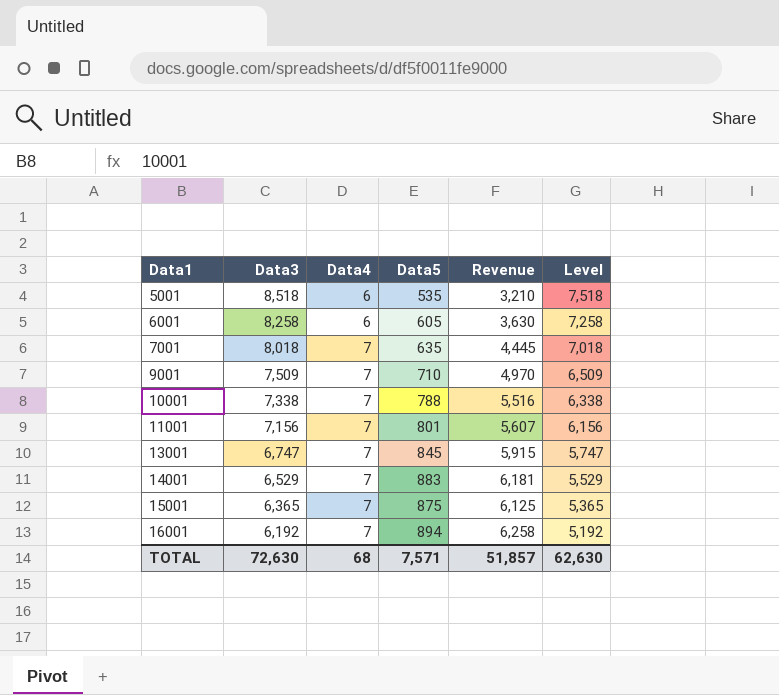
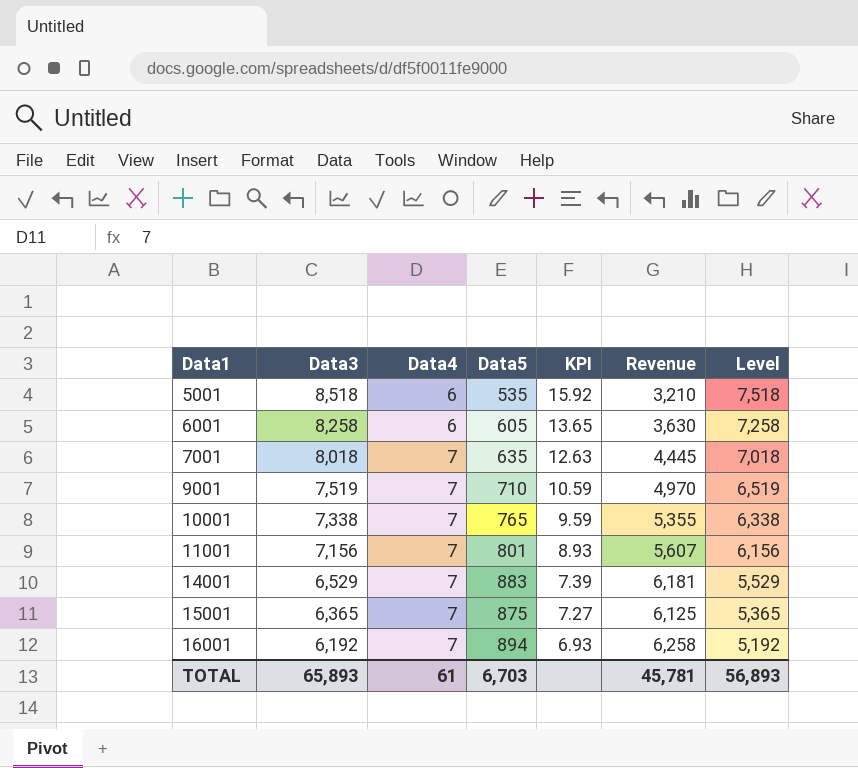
column KPI | formula: none -> [Data3] / [Data5]
row 13001: 6,747 | 7 | 845 | 5,915 | 5,747 -> none
9001 | Data3: 7,509 -> 7,519
9001 | Level: 6,509 -> 6,519
10001 | Data5: 788 -> 765
10001 | Revenue: 5,516 -> 5,355
TOTAL | Data3: 72,630 -> 65,893
TOTAL | Data4: 68 -> 61
TOTAL | Data5: 7,571 -> 6,703
TOTAL | Revenue: 51,857 -> 45,781
TOTAL | Level: 62,630 -> 56,893

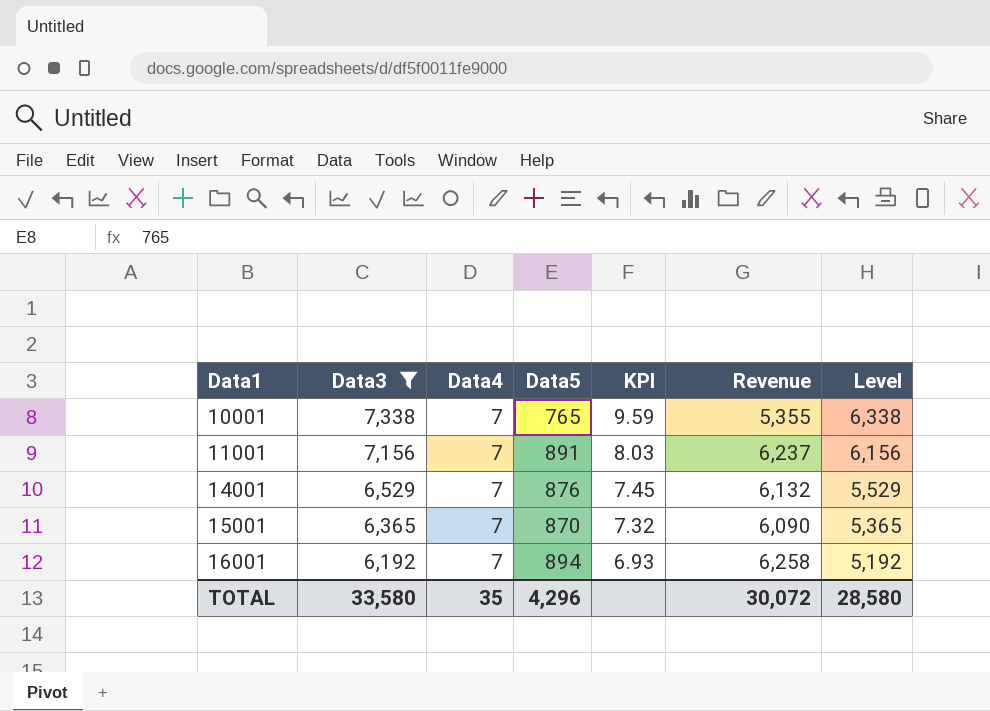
filter: none -> Data3 <= 7,338
11001 | Data5: 801 -> 891
11001 | KPI: 8.93 -> 8.03
11001 | Revenue: 5,607 -> 6,237
14001 | Data5: 883 -> 876
14001 | KPI: 7.39 -> 7.45
14001 | Revenue: 6,181 -> 6,132
15001 | Data5: 875 -> 870
15001 | KPI: 7.27 -> 7.32
15001 | Revenue: 6,125 -> 6,090
TOTAL | Data3: 65,893 -> 33,580
TOTAL | Data4: 61 -> 35
TOTAL | Data5: 6,703 -> 4,296
TOTAL | Revenue: 45,781 -> 30,072
TOTAL | Level: 56,893 -> 28,580

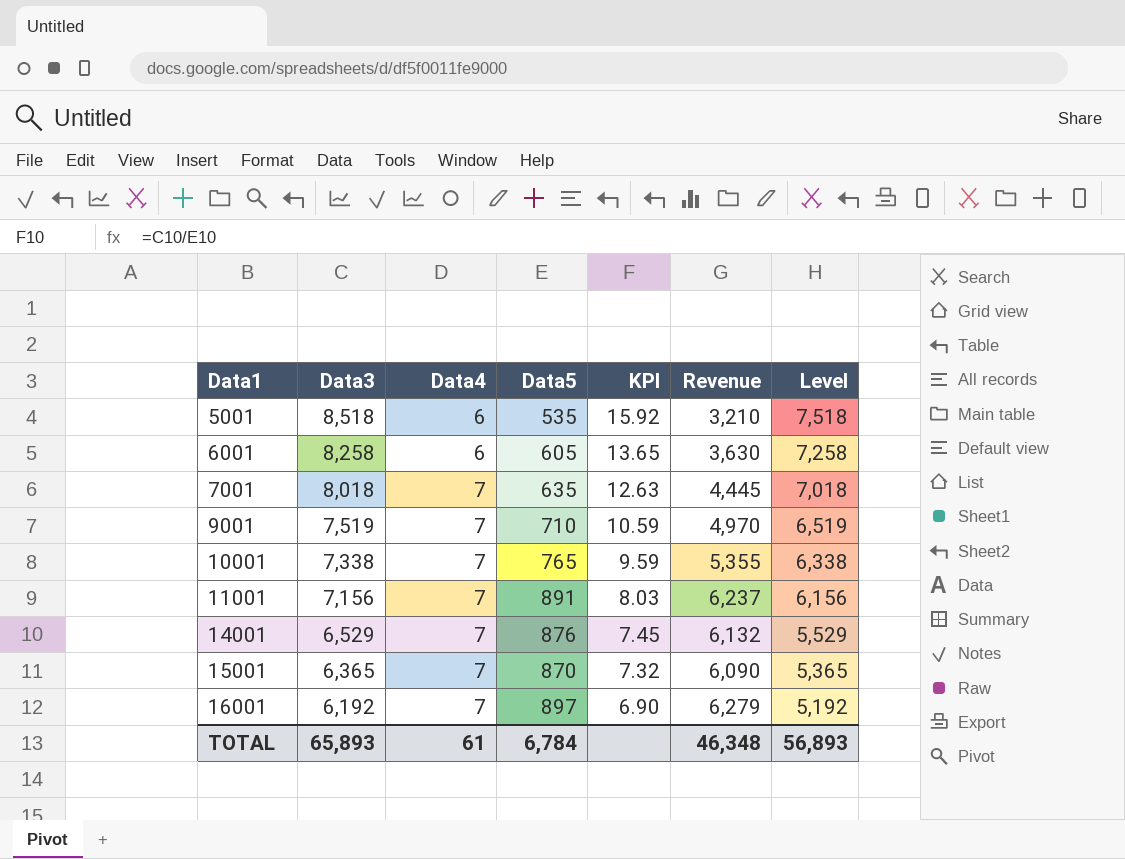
filter: Data3 <= 7,338 -> none
16001 | Data5: 894 -> 897
16001 | KPI: 6.93 -> 6.90
16001 | Revenue: 6,258 -> 6,279
TOTAL | Data3: 33,580 -> 65,893
TOTAL | Data4: 35 -> 61
TOTAL | Data5: 4,296 -> 6,784
TOTAL | Revenue: 30,072 -> 46,348
TOTAL | Level: 28,580 -> 56,893

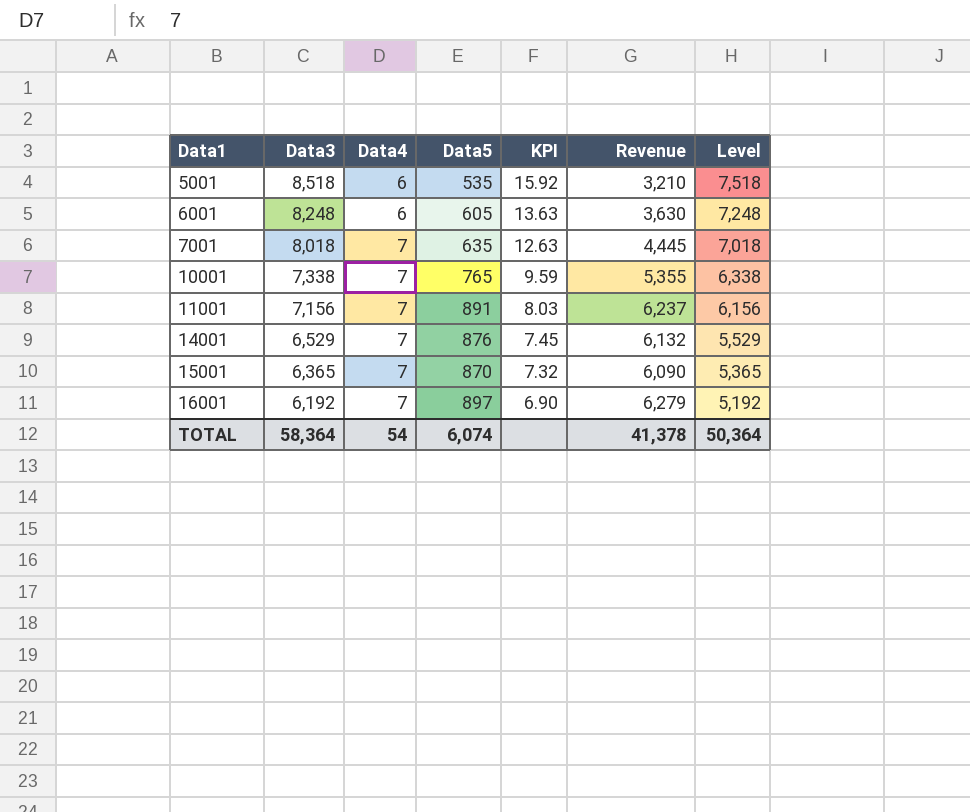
row 9001: 7,519 | 7 | 710 | 10.59 | 4,970 | 6,519 -> none
6001 | Data3: 8,258 -> 8,248
6001 | KPI: 13.65 -> 13.63
6001 | Level: 7,258 -> 7,248
TOTAL | Data3: 65,893 -> 58,364
TOTAL | Data4: 61 -> 54
TOTAL | Data5: 6,784 -> 6,074
TOTAL | Revenue: 46,348 -> 41,378
TOTAL | Level: 56,893 -> 50,364

